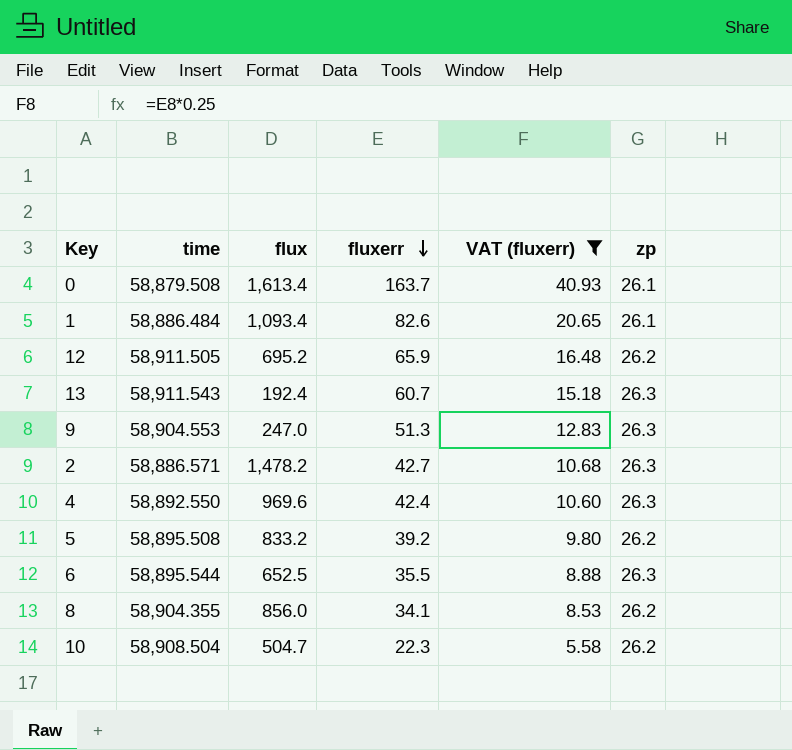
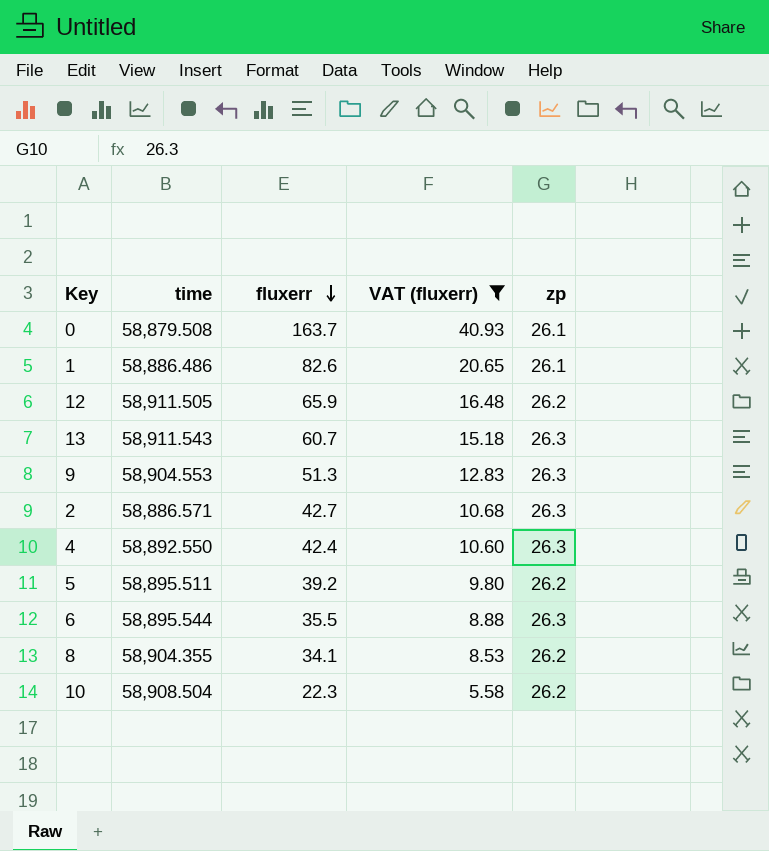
column flux | position: 3 -> none
1 | time: 58,886.484 -> 58,886.486
5 | time: 58,895.508 -> 58,895.511

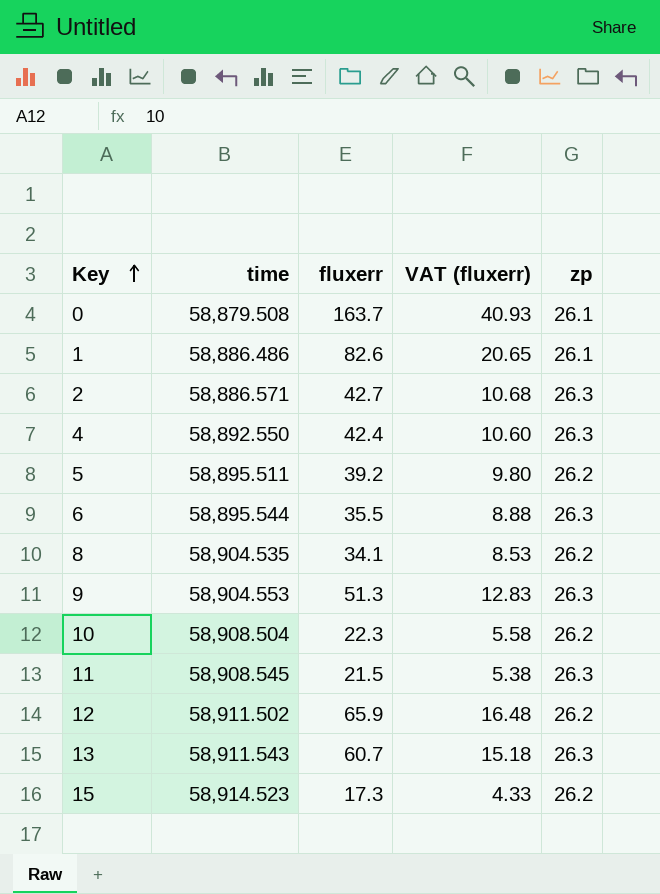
filter: VAT (fluxerr) >= 5.58 -> none
row order: fluxerr descending -> Key ascending
8 | time: 58,904.355 -> 58,904.535
12 | time: 58,911.505 -> 58,911.502

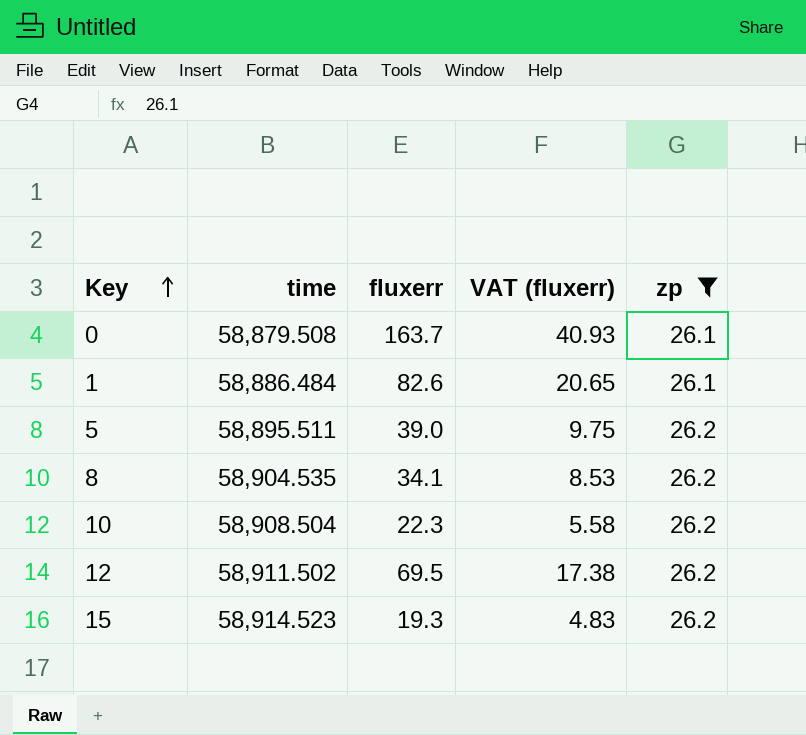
filter: none -> zp != 26.3
1 | time: 58,886.486 -> 58,886.484
5 | fluxerr: 39.2 -> 39.0
5 | VAT (fluxerr): 9.80 -> 9.75
12 | fluxerr: 65.9 -> 69.5
12 | VAT (fluxerr): 16.48 -> 17.38
15 | fluxerr: 17.3 -> 19.3
15 | VAT (fluxerr): 4.33 -> 4.83

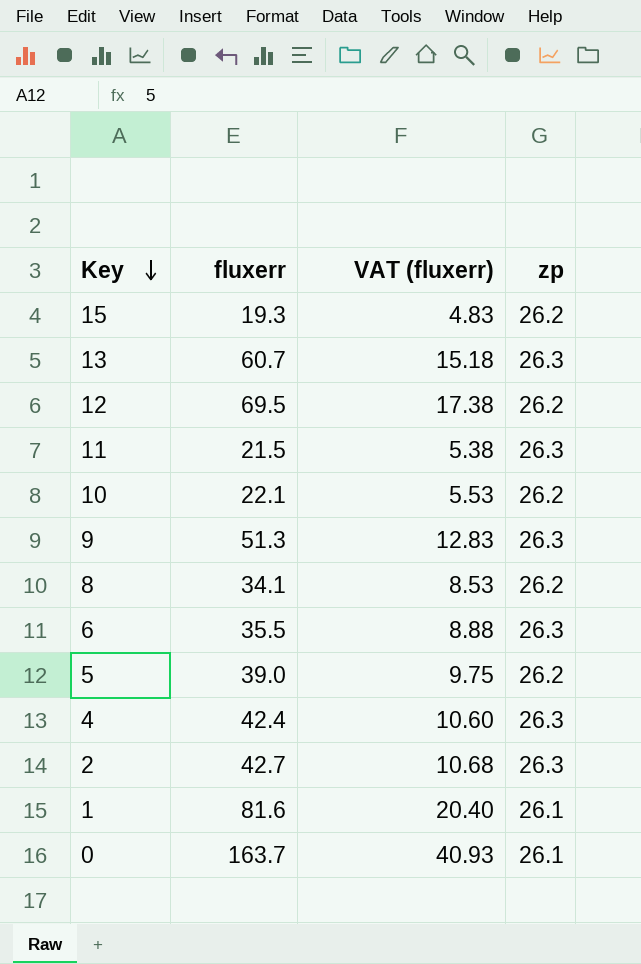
filter: zp != 26.3 -> none
row order: Key ascending -> Key descending
column time | position: 2 -> none
10 | fluxerr: 22.3 -> 22.1
10 | VAT (fluxerr): 5.58 -> 5.53
1 | fluxerr: 82.6 -> 81.6
1 | VAT (fluxerr): 20.65 -> 20.40

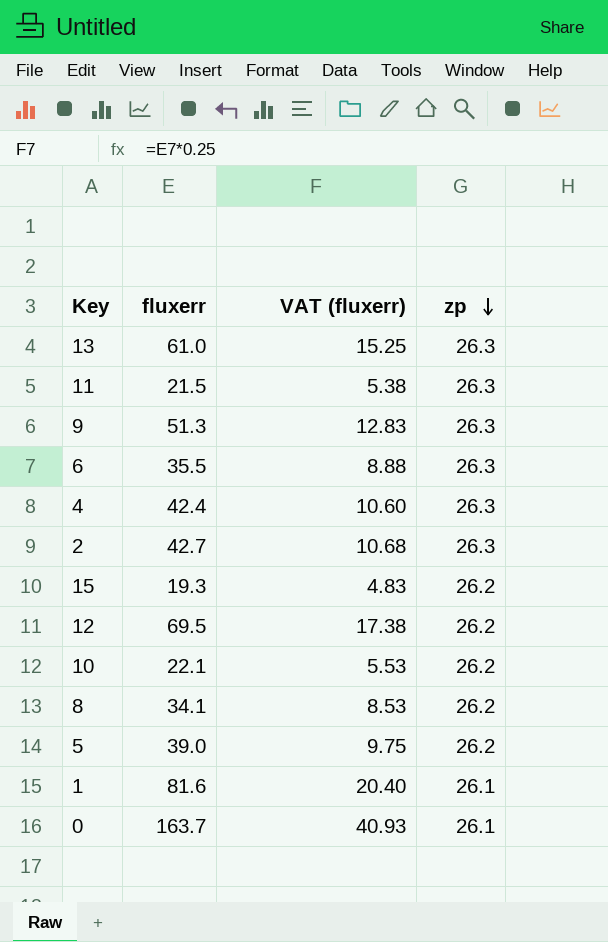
row order: Key descending -> zp descending
13 | fluxerr: 60.7 -> 61.0
13 | VAT (fluxerr): 15.18 -> 15.25

